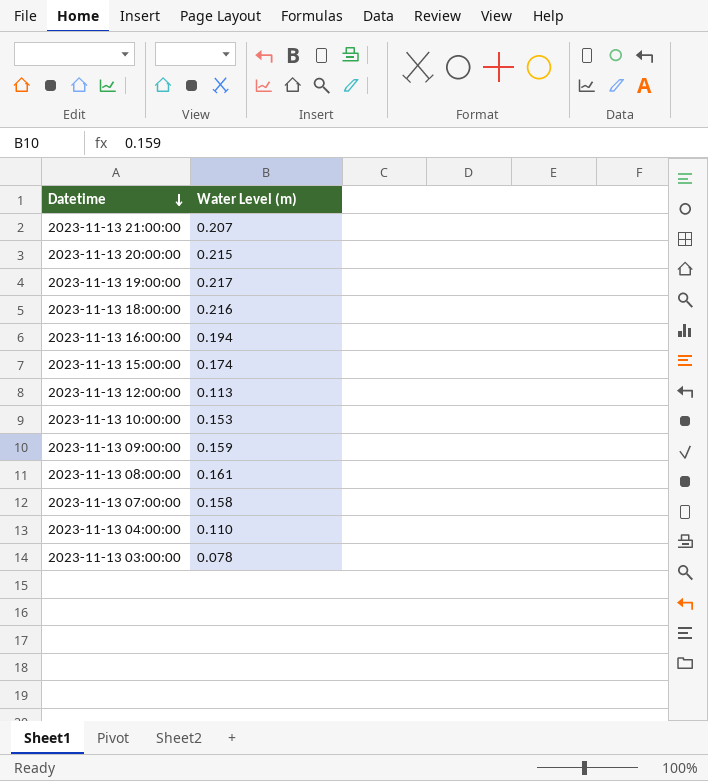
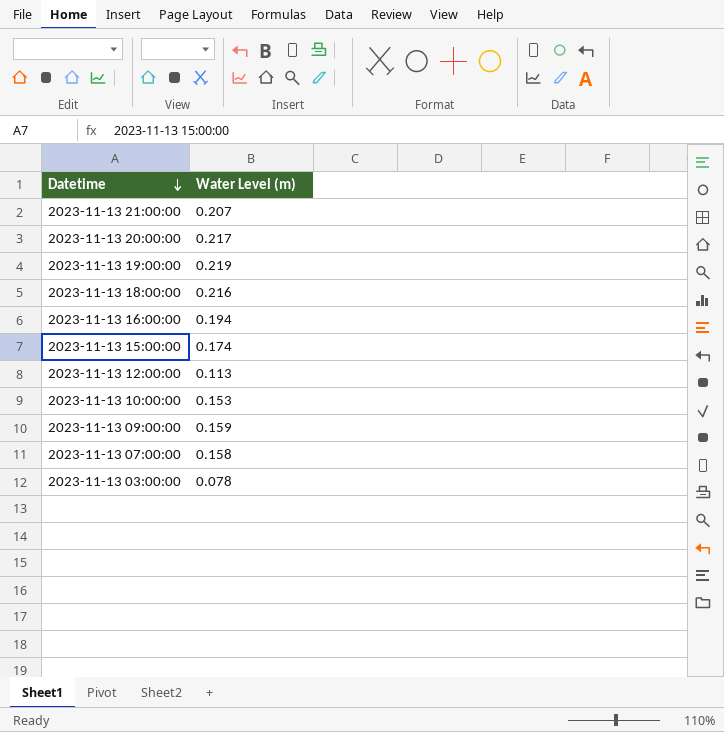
row 2023-11-13 08:00:00: 0.161 -> none
row 2023-11-13 04:00:00: 0.110 -> none
2023-11-13 20:00:00 | Water Level (m): 0.215 -> 0.217
2023-11-13 19:00:00 | Water Level (m): 0.217 -> 0.219

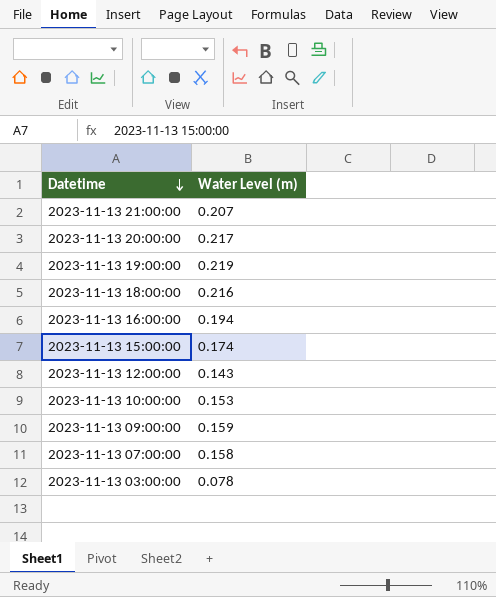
2023-11-13 12:00:00 | Water Level (m): 0.113 -> 0.143

